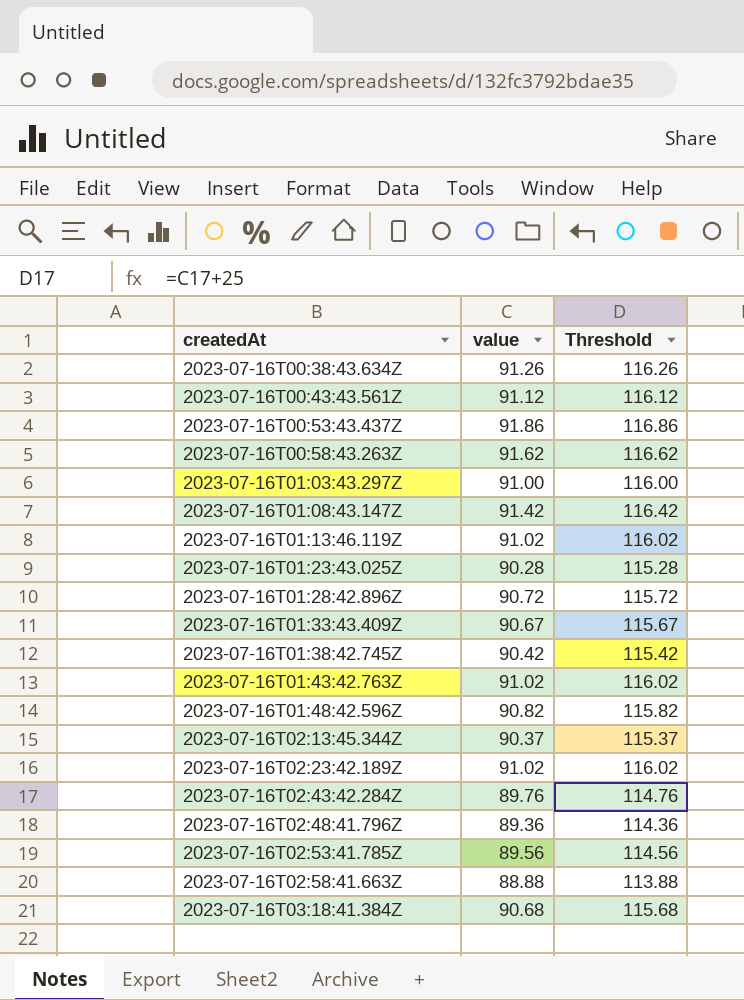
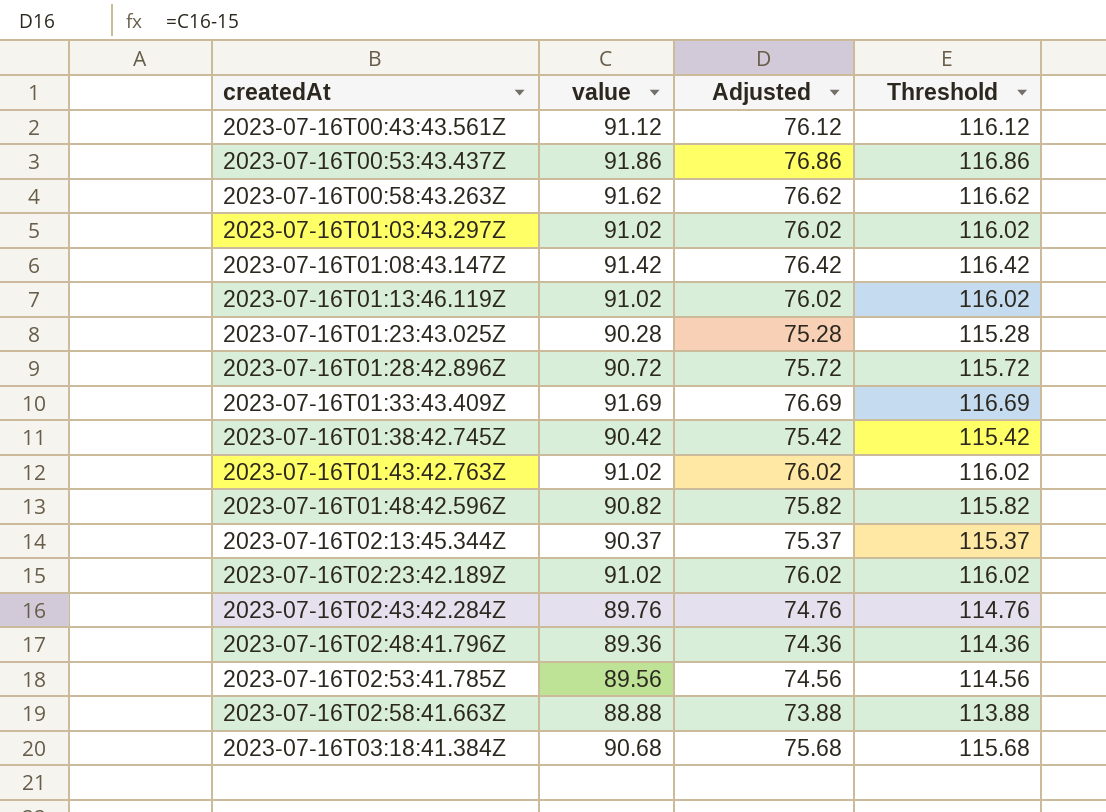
column Adjusted | formula: none -> [value] - 15
row 2023-07-16T00:38:43.634Z: 91.26 | 116.26 -> none
2023-07-16T01:03:43.297Z | value: 91.00 -> 91.02
2023-07-16T01:03:43.297Z | Threshold: 116.00 -> 116.02
2023-07-16T01:33:43.409Z | value: 90.67 -> 91.69
2023-07-16T01:33:43.409Z | Threshold: 115.67 -> 116.69

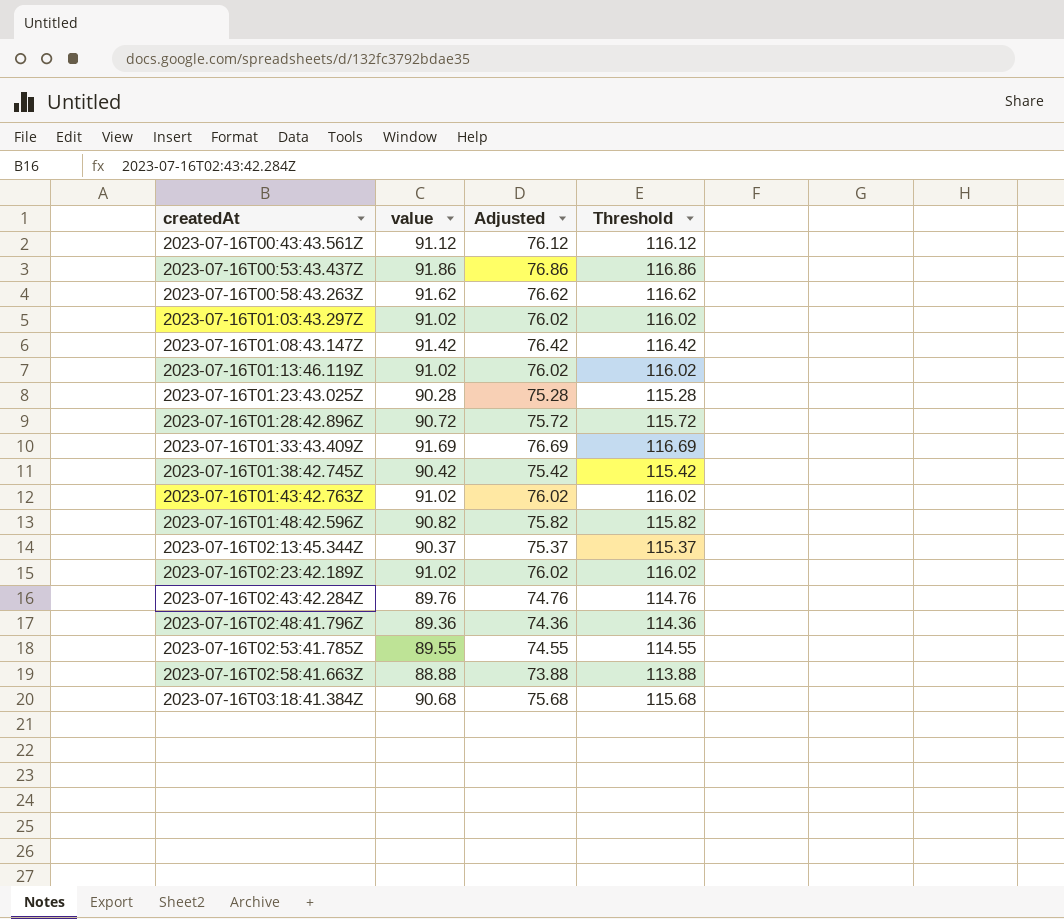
2023-07-16T02:53:41.785Z | value: 89.56 -> 89.55
2023-07-16T02:53:41.785Z | Adjusted: 74.56 -> 74.55
2023-07-16T02:53:41.785Z | Threshold: 114.56 -> 114.55

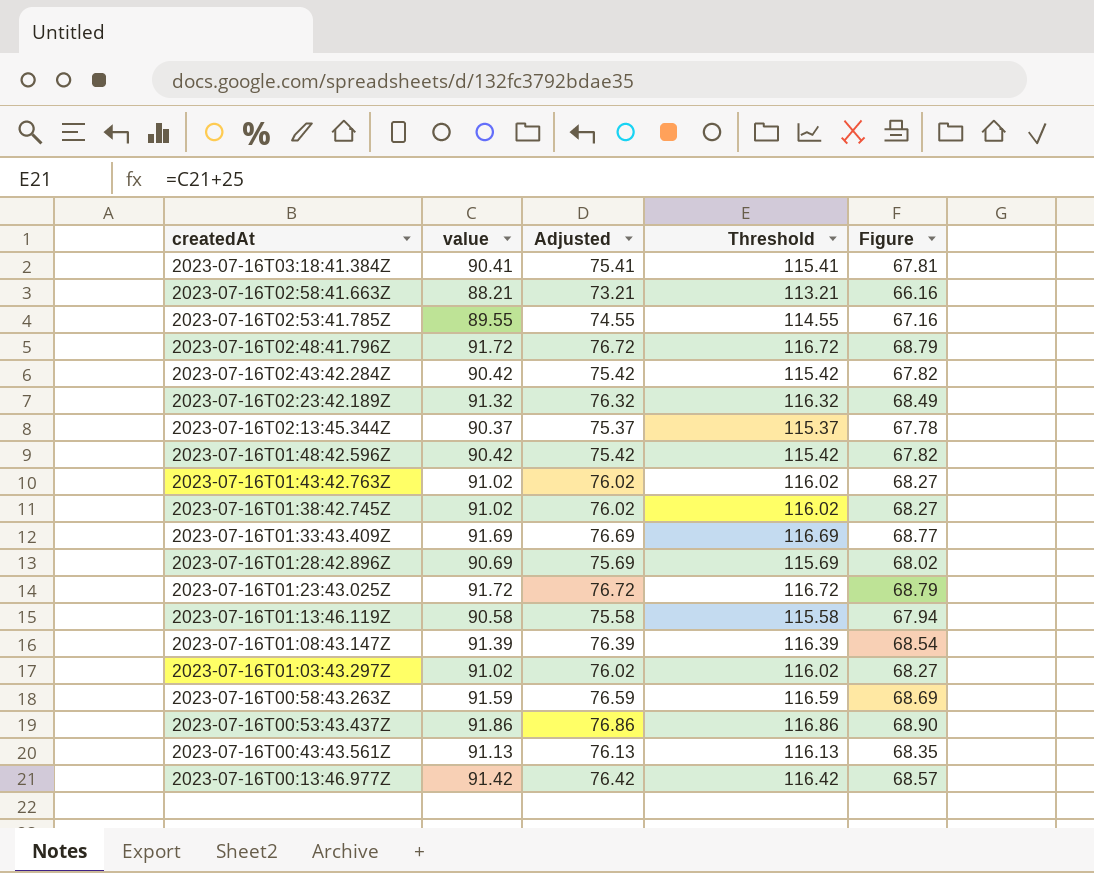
row order: createdAt ascending -> createdAt descending
column Figure | formula: none -> [value] * 0.75
2023-07-16T03:18:41.384Z | value: 90.68 -> 90.41
2023-07-16T03:18:41.384Z | Adjusted: 75.68 -> 75.41
2023-07-16T03:18:41.384Z | Threshold: 115.68 -> 115.41
2023-07-16T02:58:41.663Z | value: 88.88 -> 88.21
2023-07-16T02:58:41.663Z | Adjusted: 73.88 -> 73.21
2023-07-16T02:58:41.663Z | Threshold: 113.88 -> 113.21
2023-07-16T02:48:41.796Z | value: 89.36 -> 91.72
2023-07-16T02:48:41.796Z | Adjusted: 74.36 -> 76.72
2023-07-16T02:48:41.796Z | Threshold: 114.36 -> 116.72
2023-07-16T02:43:42.284Z | value: 89.76 -> 90.42
2023-07-16T02:43:42.284Z | Adjusted: 74.76 -> 75.42
2023-07-16T02:43:42.284Z | Threshold: 114.76 -> 115.42
2023-07-16T02:23:42.189Z | value: 91.02 -> 91.32
2023-07-16T02:23:42.189Z | Adjusted: 76.02 -> 76.32
2023-07-16T02:23:42.189Z | Threshold: 116.02 -> 116.32
2023-07-16T01:48:42.596Z | value: 90.82 -> 90.42
2023-07-16T01:48:42.596Z | Adjusted: 75.82 -> 75.42
2023-07-16T01:48:42.596Z | Threshold: 115.82 -> 115.42
2023-07-16T01:38:42.745Z | value: 90.42 -> 91.02
2023-07-16T01:38:42.745Z | Adjusted: 75.42 -> 76.02
2023-07-16T01:38:42.745Z | Threshold: 115.42 -> 116.02
2023-07-16T01:28:42.896Z | value: 90.72 -> 90.69
2023-07-16T01:28:42.896Z | Adjusted: 75.72 -> 75.69
2023-07-16T01:28:42.896Z | Threshold: 115.72 -> 115.69
2023-07-16T01:23:43.025Z | value: 90.28 -> 91.72
2023-07-16T01:23:43.025Z | Adjusted: 75.28 -> 76.72
2023-07-16T01:23:43.025Z | Threshold: 115.28 -> 116.72
2023-07-16T01:13:46.119Z | value: 91.02 -> 90.58
2023-07-16T01:13:46.119Z | Adjusted: 76.02 -> 75.58
2023-07-16T01:13:46.119Z | Threshold: 116.02 -> 115.58
2023-07-16T01:08:43.147Z | value: 91.42 -> 91.39
2023-07-16T01:08:43.147Z | Adjusted: 76.42 -> 76.39
2023-07-16T01:08:43.147Z | Threshold: 116.42 -> 116.39
2023-07-16T00:58:43.263Z | value: 91.62 -> 91.59
2023-07-16T00:58:43.263Z | Adjusted: 76.62 -> 76.59
2023-07-16T00:58:43.263Z | Threshold: 116.62 -> 116.59
2023-07-16T00:43:43.561Z | value: 91.12 -> 91.13
2023-07-16T00:43:43.561Z | Adjusted: 76.12 -> 76.13
2023-07-16T00:43:43.561Z | Threshold: 116.12 -> 116.13
row 2023-07-16T00:13:46.977Z: none -> 91.42 | 76.42 | 116.42 | 68.57

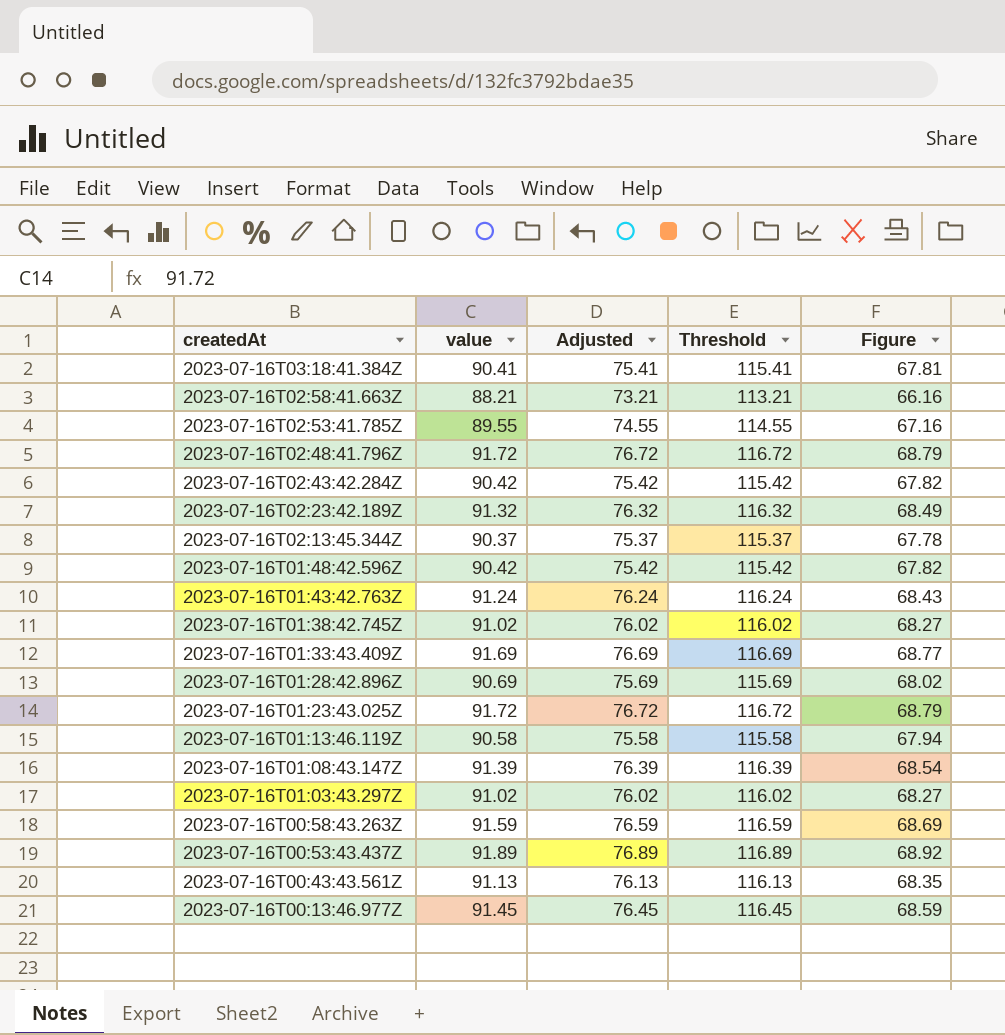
2023-07-16T01:43:42.763Z | value: 91.02 -> 91.24
2023-07-16T01:43:42.763Z | Adjusted: 76.02 -> 76.24
2023-07-16T01:43:42.763Z | Threshold: 116.02 -> 116.24
2023-07-16T01:43:42.763Z | Figure: 68.27 -> 68.43
2023-07-16T00:53:43.437Z | value: 91.86 -> 91.89
2023-07-16T00:53:43.437Z | Adjusted: 76.86 -> 76.89
2023-07-16T00:53:43.437Z | Threshold: 116.86 -> 116.89
2023-07-16T00:53:43.437Z | Figure: 68.90 -> 68.92
2023-07-16T00:13:46.977Z | value: 91.42 -> 91.45
2023-07-16T00:13:46.977Z | Adjusted: 76.42 -> 76.45
2023-07-16T00:13:46.977Z | Threshold: 116.42 -> 116.45
2023-07-16T00:13:46.977Z | Figure: 68.57 -> 68.59

